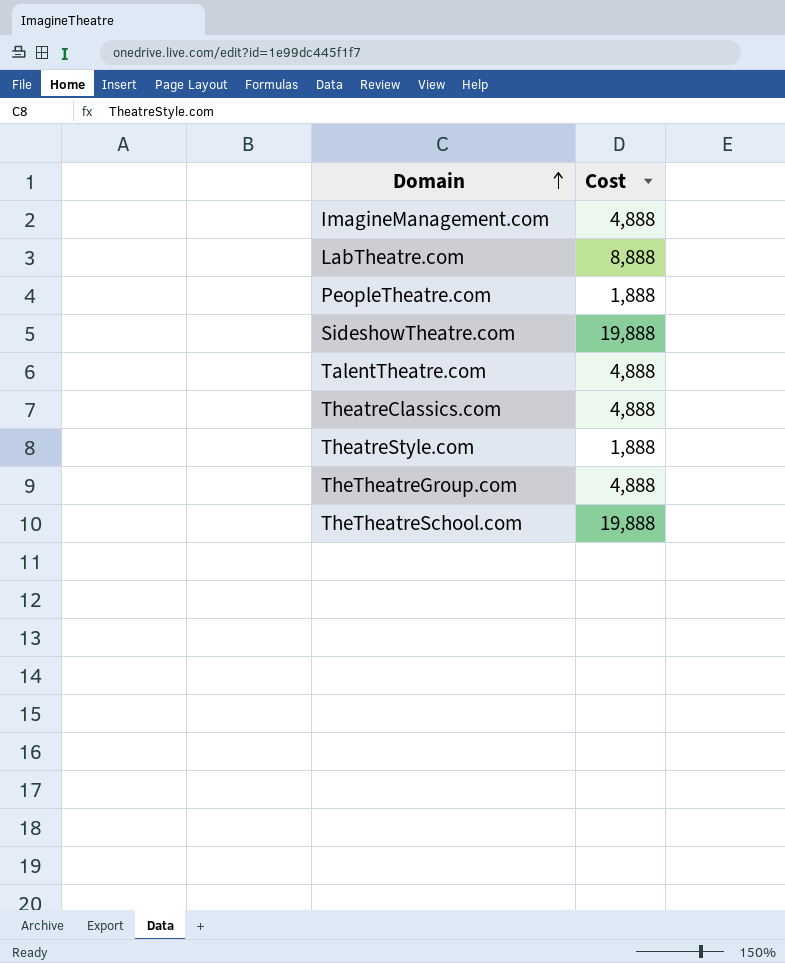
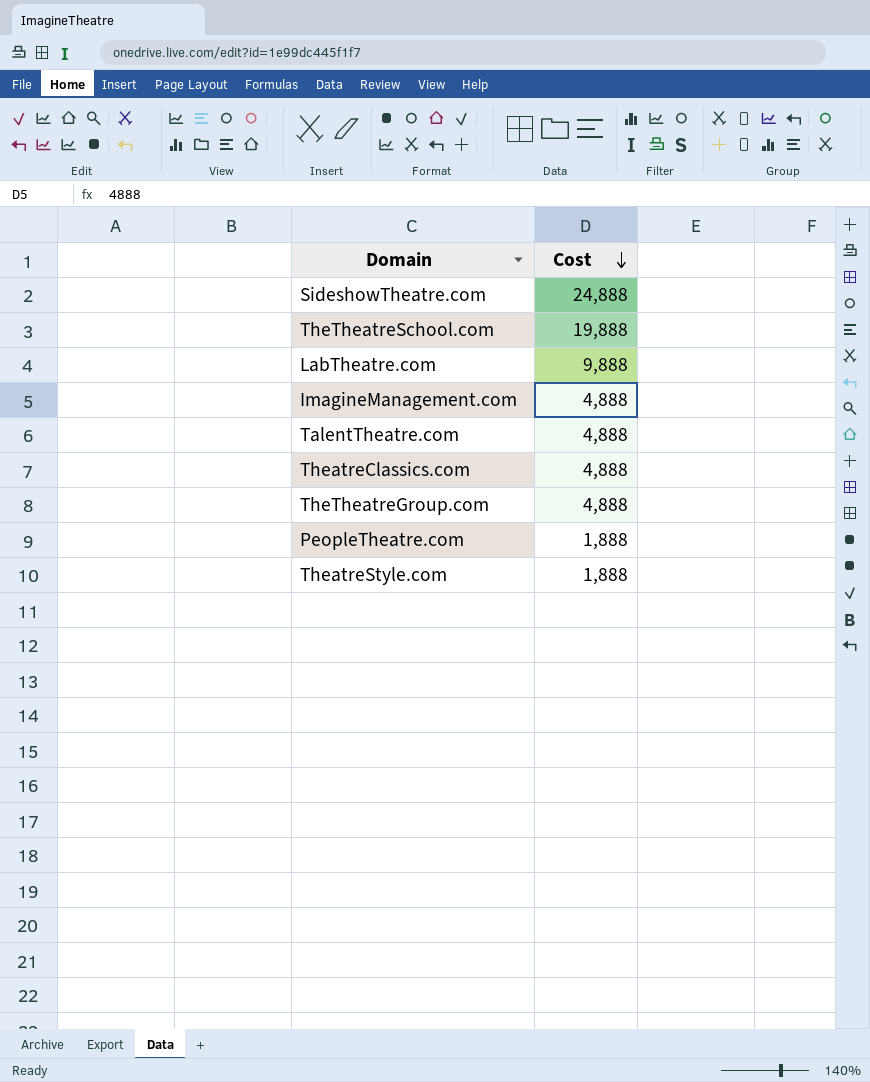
row order: Domain ascending -> Cost descending
SideshowTheatre.com | Cost: 19,888 -> 24,888
LabTheatre.com | Cost: 8,888 -> 9,888

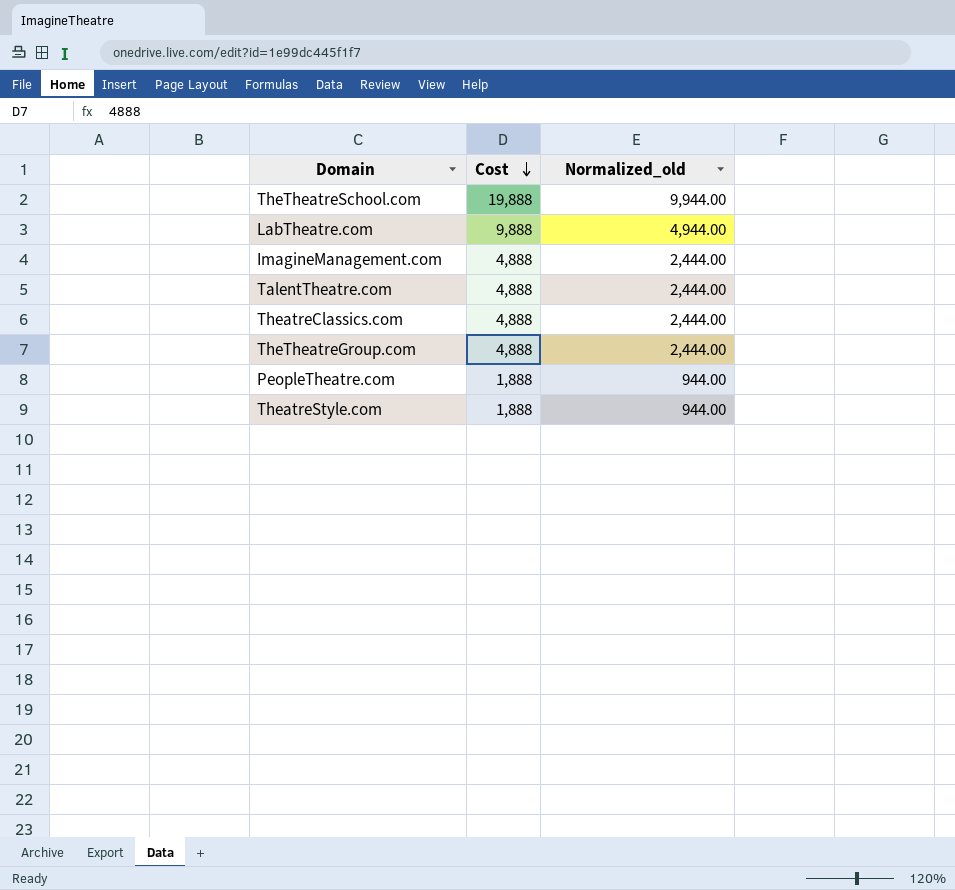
column Normalized_old | formula: none -> [Cost] * 0.5
row SideshowTheatre.com: 24,888 -> none

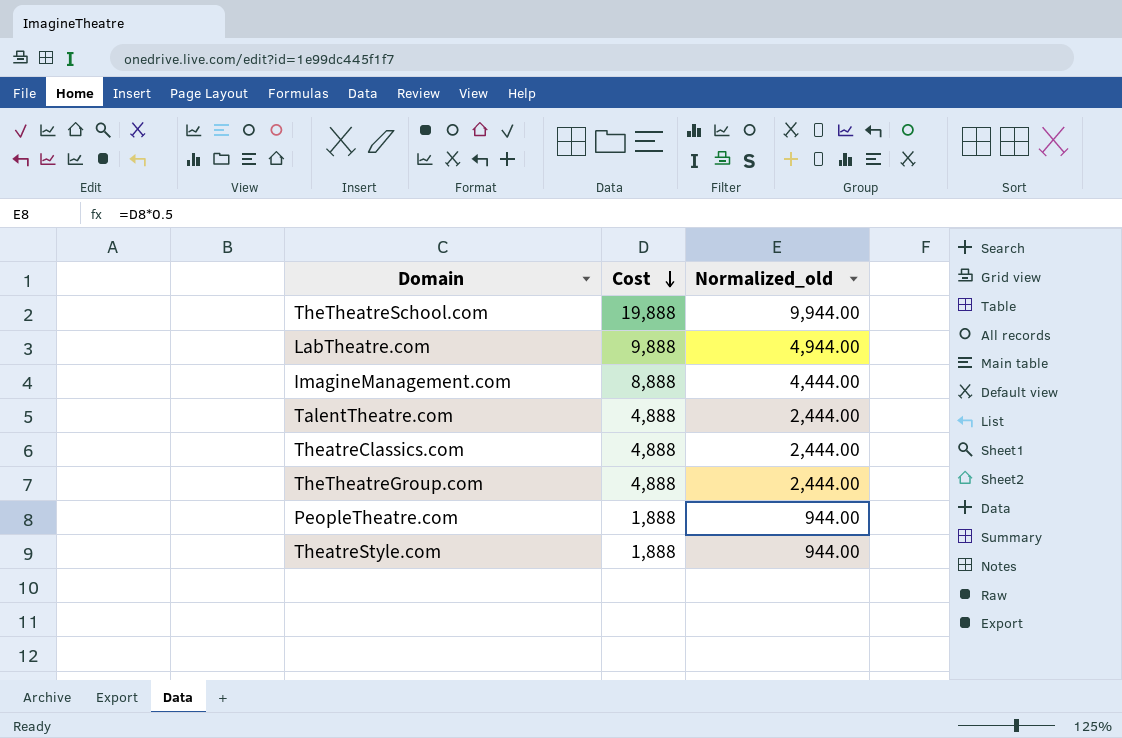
ImagineManagement.com | Cost: 4,888 -> 8,888
ImagineManagement.com | Normalized_old: 2,444.00 -> 4,444.00

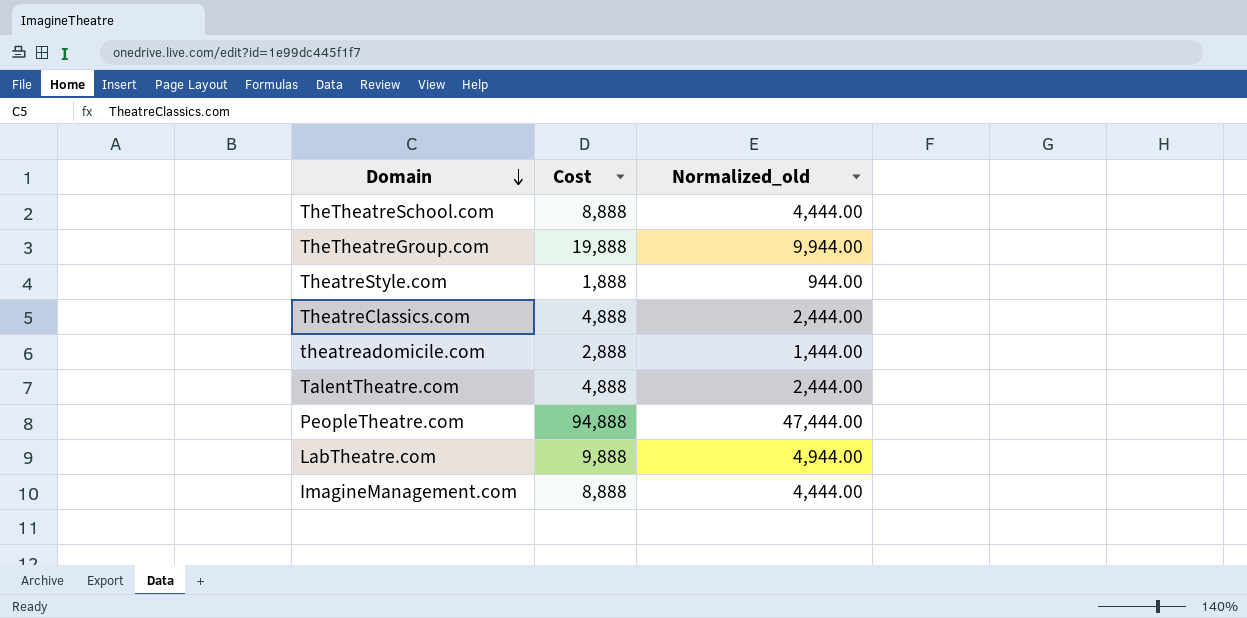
row order: Cost descending -> Domain descending
TheTheatreSchool.com | Cost: 19,888 -> 8,888
TheTheatreSchool.com | Normalized_old: 9,944.00 -> 4,444.00
TheTheatreGroup.com | Cost: 4,888 -> 19,888
TheTheatreGroup.com | Normalized_old: 2,444.00 -> 9,944.00
row theatreadomicile.com: none -> 2,888 | 1,444.00
PeopleTheatre.com | Cost: 1,888 -> 94,888
PeopleTheatre.com | Normalized_old: 944.00 -> 47,444.00

